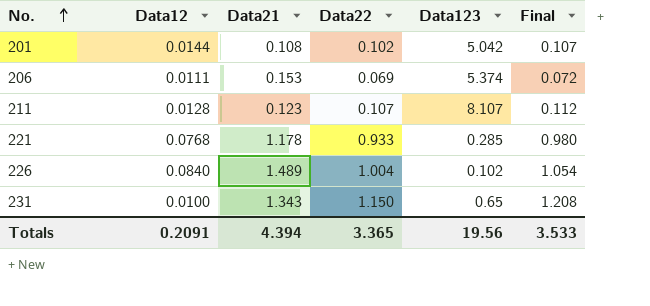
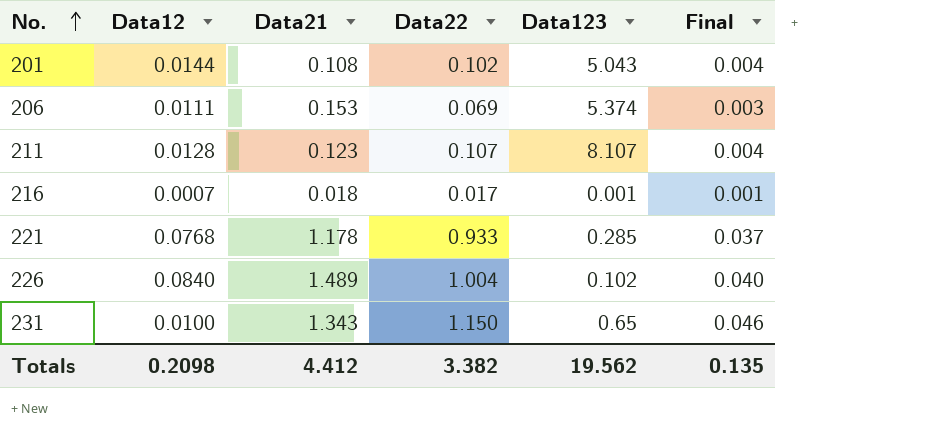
column Final | formula: [Data22] * 1.05 -> [Data22] * 0.04
201 | Data123: 5.042 -> 5.043
row 216: none -> 0.0007 | 0.018 | 0.017 | 0.001 | 0.001
Totals | Data12: 0.2091 -> 0.2098
Totals | Data21: 4.394 -> 4.412
Totals | Data22: 3.365 -> 3.382
Totals | Data123: 19.56 -> 19.562
Totals | Final: 3.533 -> 0.135

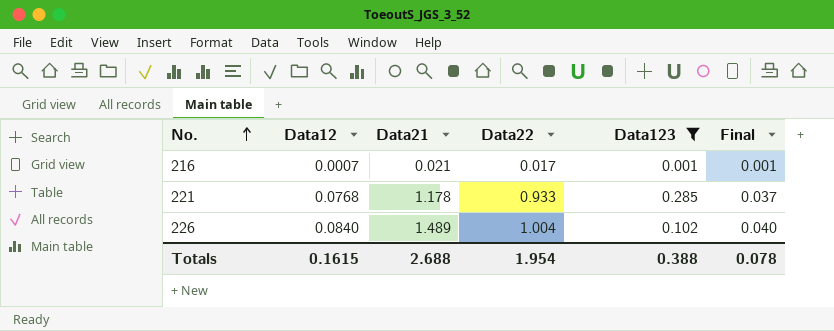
filter: none -> Data123 <= 0.285
216 | Data21: 0.018 -> 0.021
Totals | Data12: 0.2098 -> 0.1615
Totals | Data21: 4.412 -> 2.688
Totals | Data22: 3.382 -> 1.954
Totals | Data123: 19.562 -> 0.388
Totals | Final: 0.135 -> 0.078

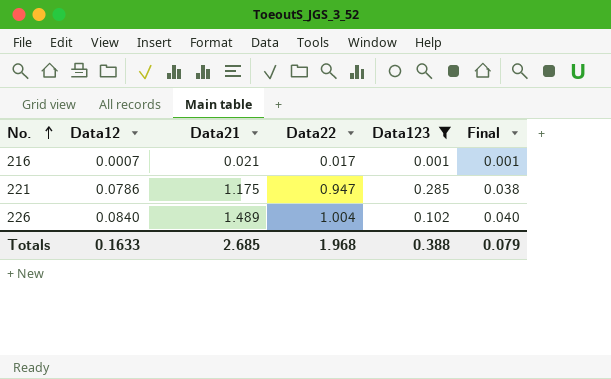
221 | Data12: 0.0768 -> 0.0786
221 | Data21: 1.178 -> 1.175
221 | Data22: 0.933 -> 0.947
221 | Final: 0.037 -> 0.038
Totals | Data12: 0.1615 -> 0.1633
Totals | Data21: 2.688 -> 2.685
Totals | Data22: 1.954 -> 1.968
Totals | Final: 0.078 -> 0.079

